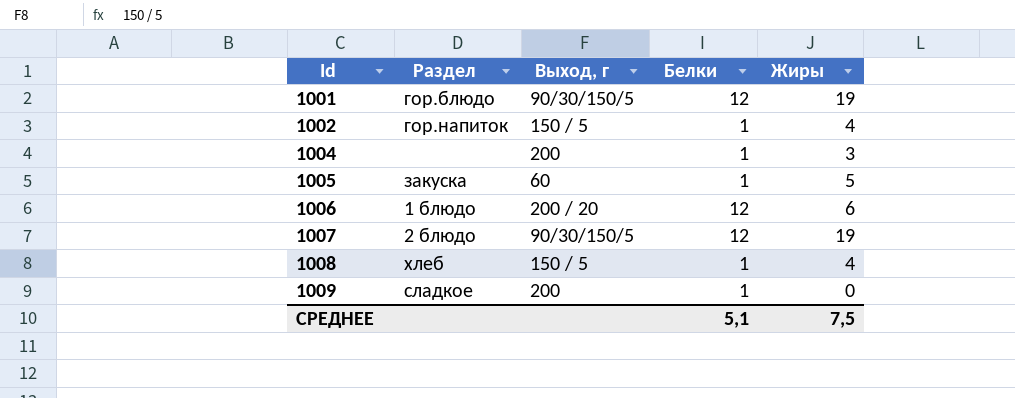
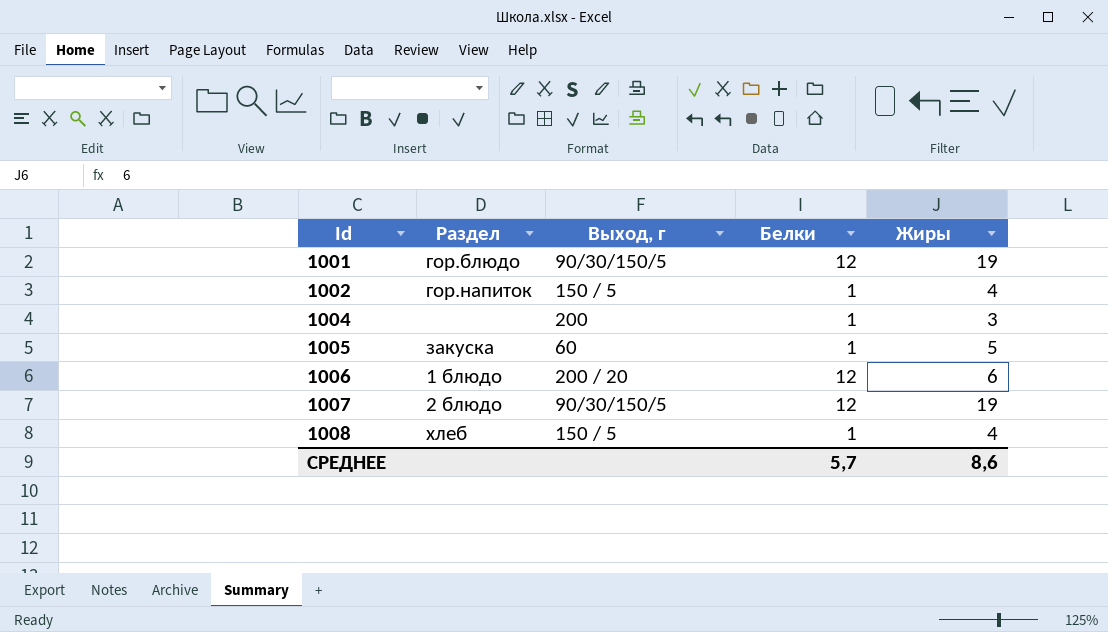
row 1009: сладкое | 200 | 1 | 0 -> none
СРЕДНЕЕ | Белки: 5,1 -> 5,7
СРЕДНЕЕ | Жиры: 7,5 -> 8,6

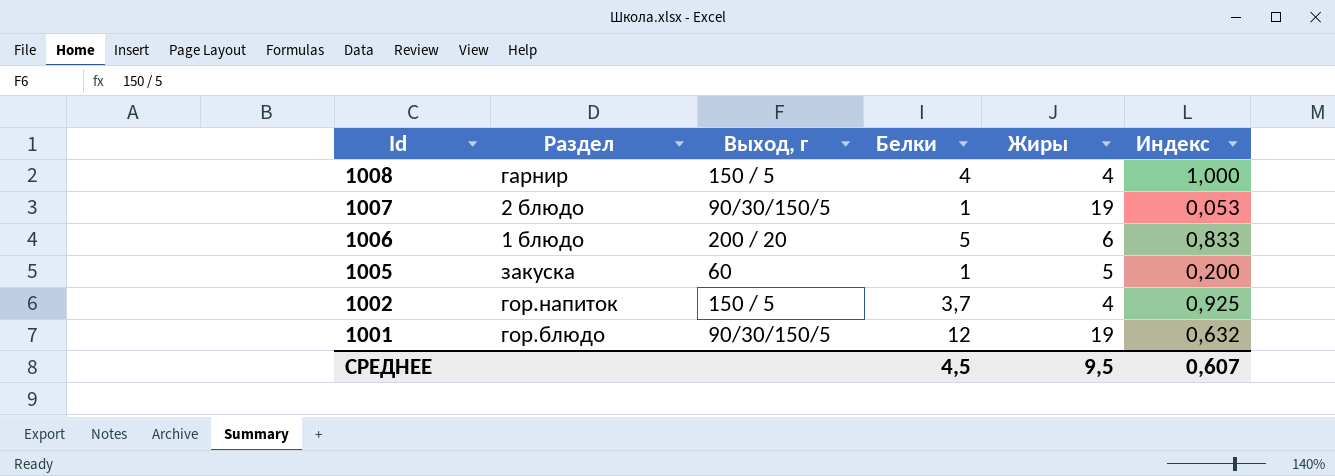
row order: Id ascending -> Id descending
column Индекс | formula: none -> [Белки] / [Жиры]
row 1004: none | 200 | 1 | 3 -> none
1008 | Раздел: хлеб -> гарнир
1008 | Белки: 1 -> 4
1007 | Белки: 12 -> 1
1006 | Белки: 12 -> 5
1002 | Белки: 1 -> 3,7
СРЕДНЕЕ | Белки: 5,7 -> 4,5
СРЕДНЕЕ | Жиры: 8,6 -> 9,5

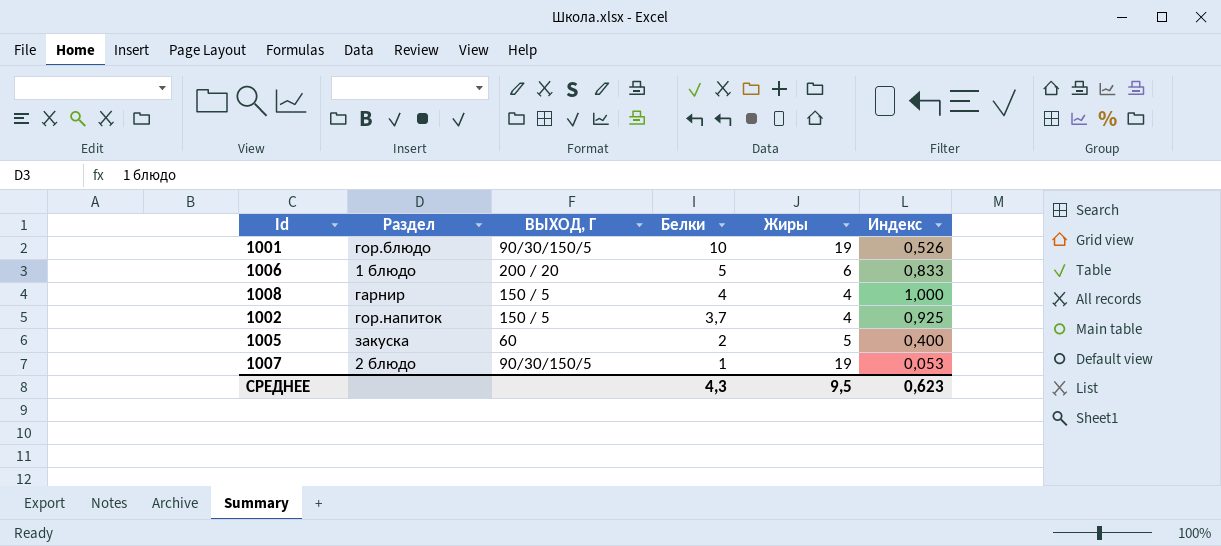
row order: Id descending -> Белки descending
column name: Выход, г -> ВЫХОД, Г
1001 | Белки: 12 -> 10
1001 | Индекс: 0,632 -> 0,526
1005 | Белки: 1 -> 2
1005 | Индекс: 0,200 -> 0,400
СРЕДНЕЕ | Белки: 4,5 -> 4,3
СРЕДНЕЕ | Индекс: 0,607 -> 0,623

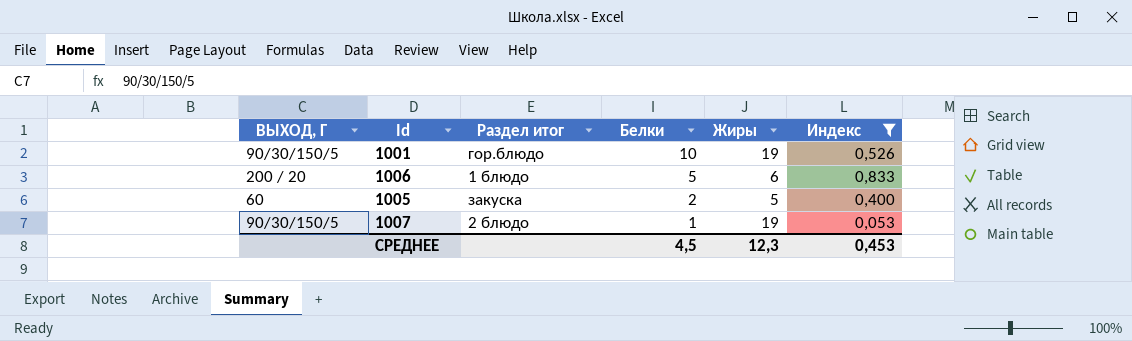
filter: none -> Индекс <= 0,833
column ВЫХОД, Г | position: 3 -> 1
column name: Раздел -> Раздел итог
СРЕДНЕЕ | Белки: 4,3 -> 4,5
СРЕДНЕЕ | Жиры: 9,5 -> 12,3
СРЕДНЕЕ | Индекс: 0,623 -> 0,453

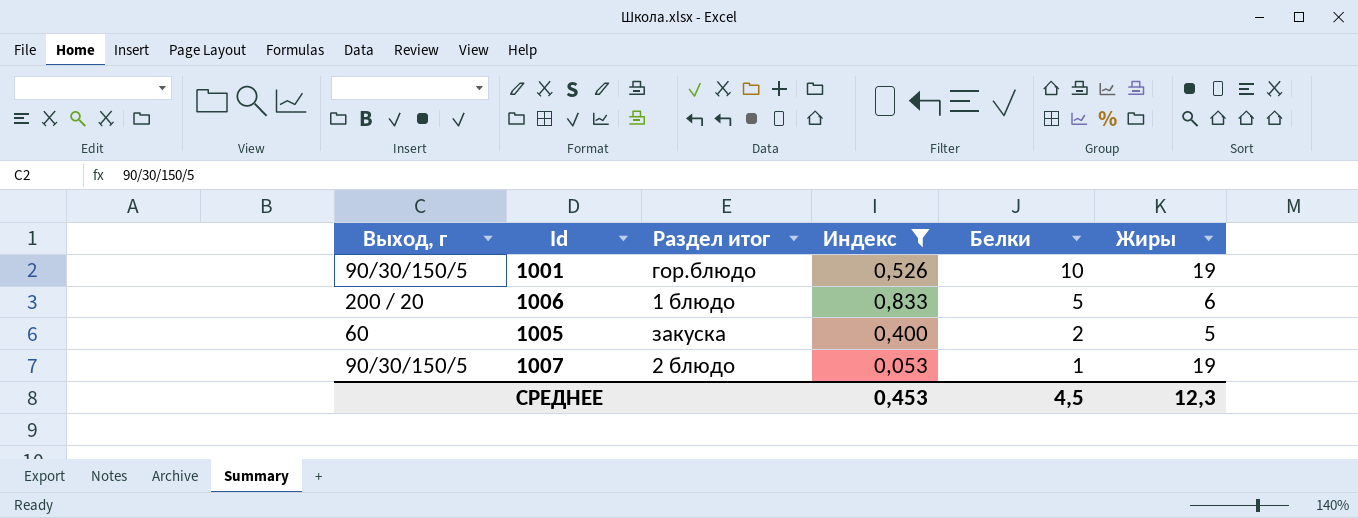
column name: ВЫХОД, Г -> Выход, г
column Индекс | position: 6 -> 4

